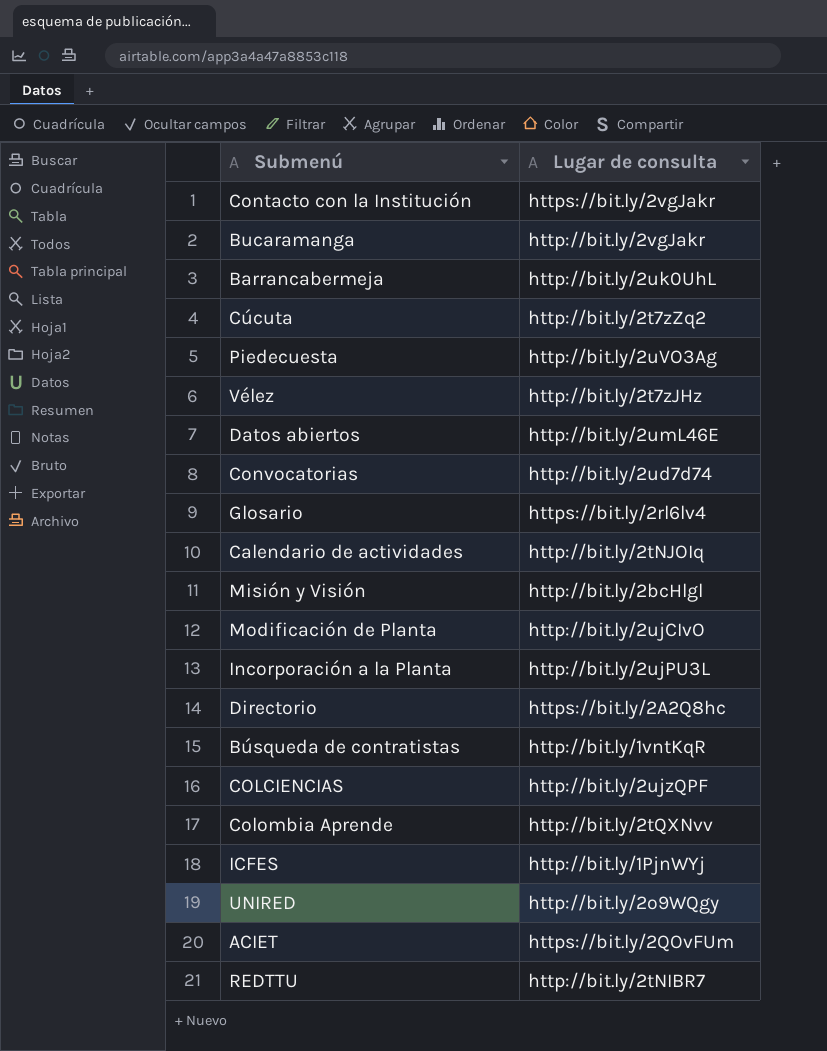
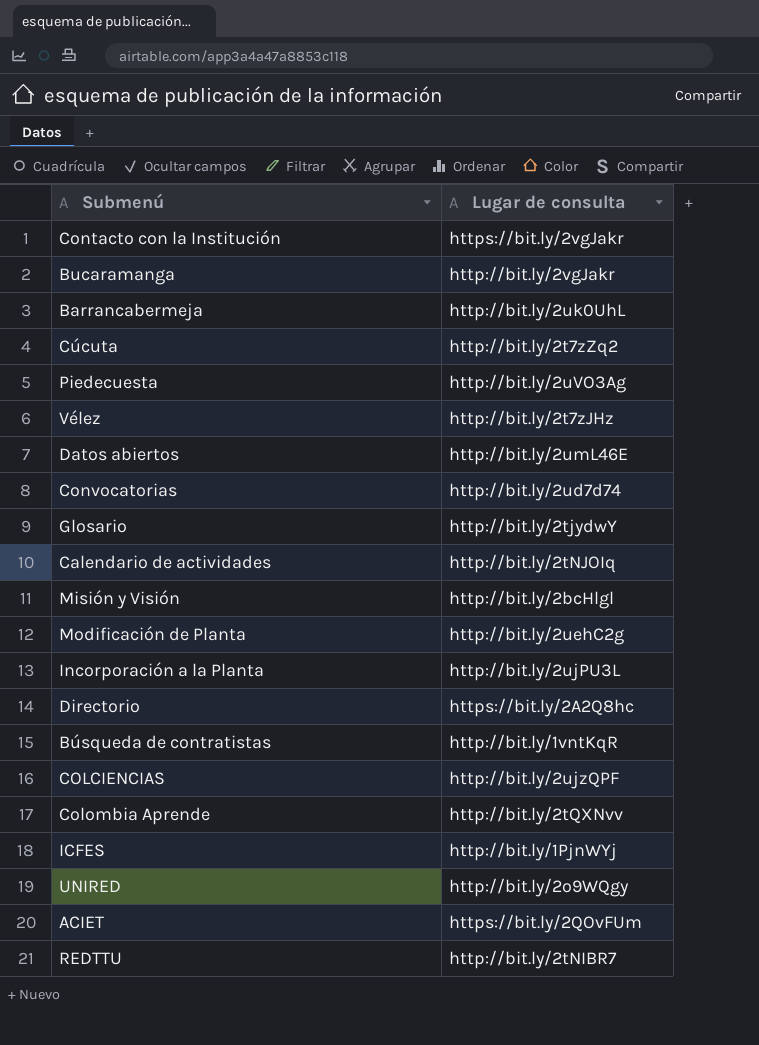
Glosario | Lugar de consulta: https://bit.ly/2rl6lv4 -> http://bit.ly/2tjydwY
Modificación de Planta | Lugar de consulta: http://bit.ly/2ujCIvO -> http://bit.ly/2uehC2g

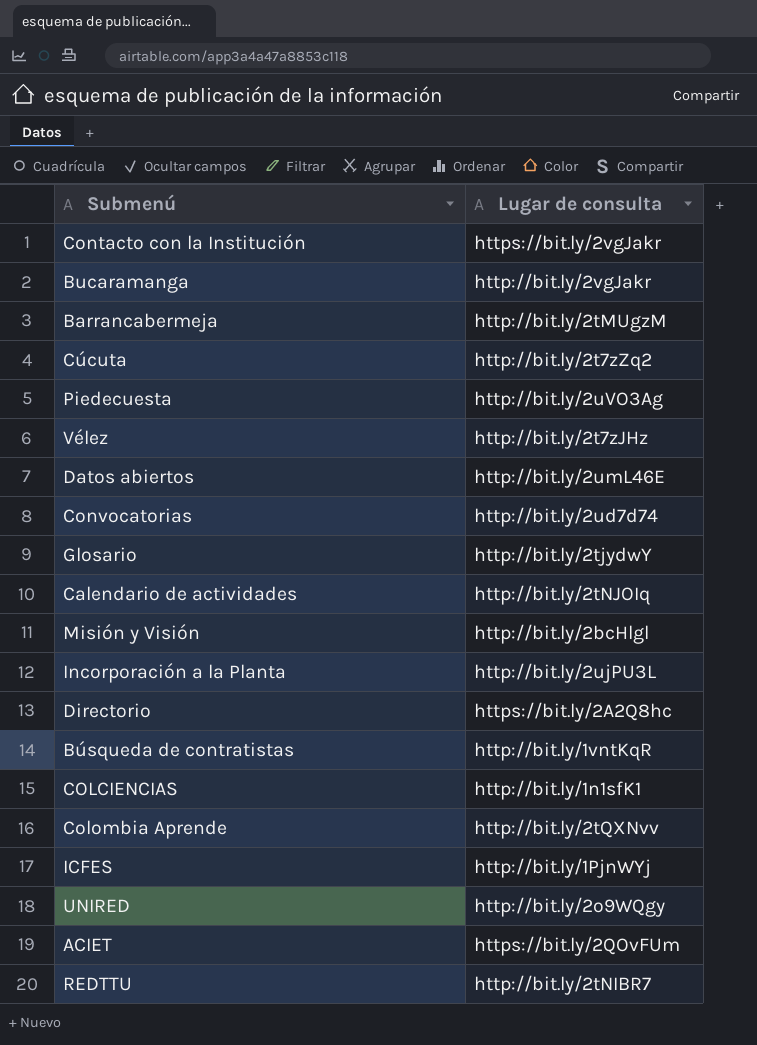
row Modificación de Planta: http://bit.ly/2uehC2g -> none
Barrancabermeja | Lugar de consulta: http://bit.ly/2uk0UhL -> http://bit.ly/2tMUgzM
COLCIENCIAS | Lugar de consulta: http://bit.ly/2ujzQPF -> http://bit.ly/1n1sfK1

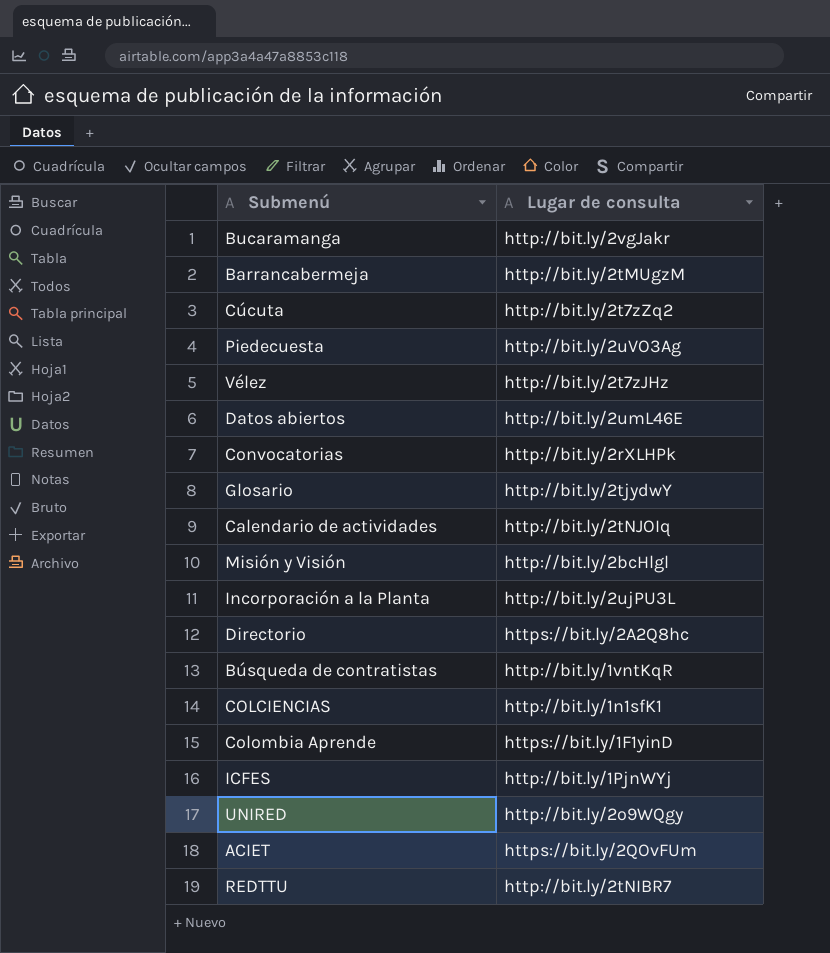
row Contacto con la Institución: https://bit.ly/2vgJakr -> none
Convocatorias | Lugar de consulta: http://bit.ly/2ud7d74 -> http://bit.ly/2rXLHPk
Colombia Aprende | Lugar de consulta: http://bit.ly/2tQXNvv -> https://bit.ly/1F1yinD

